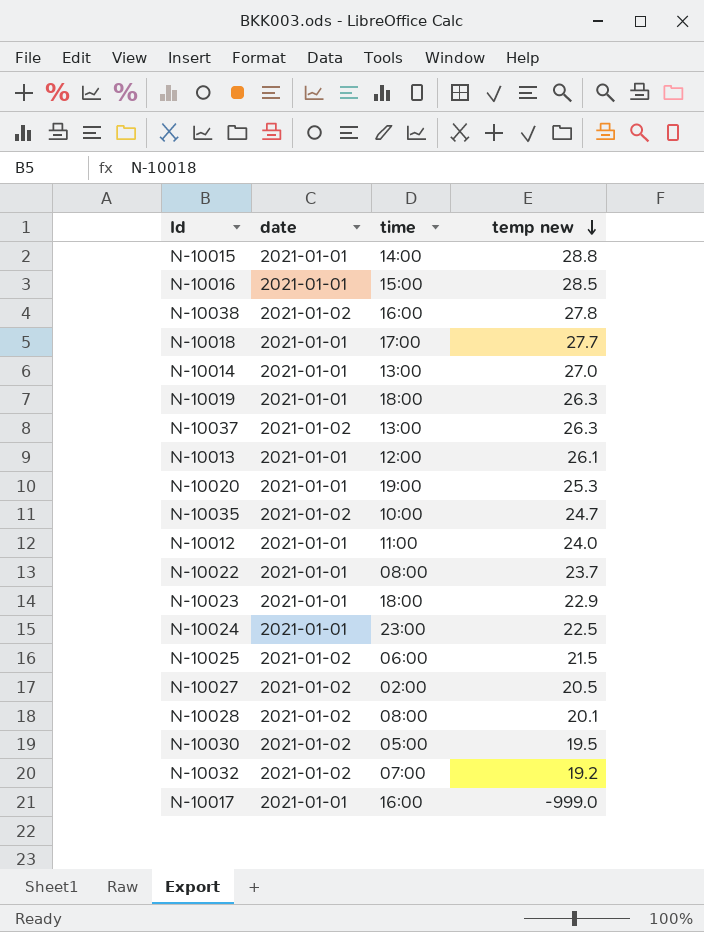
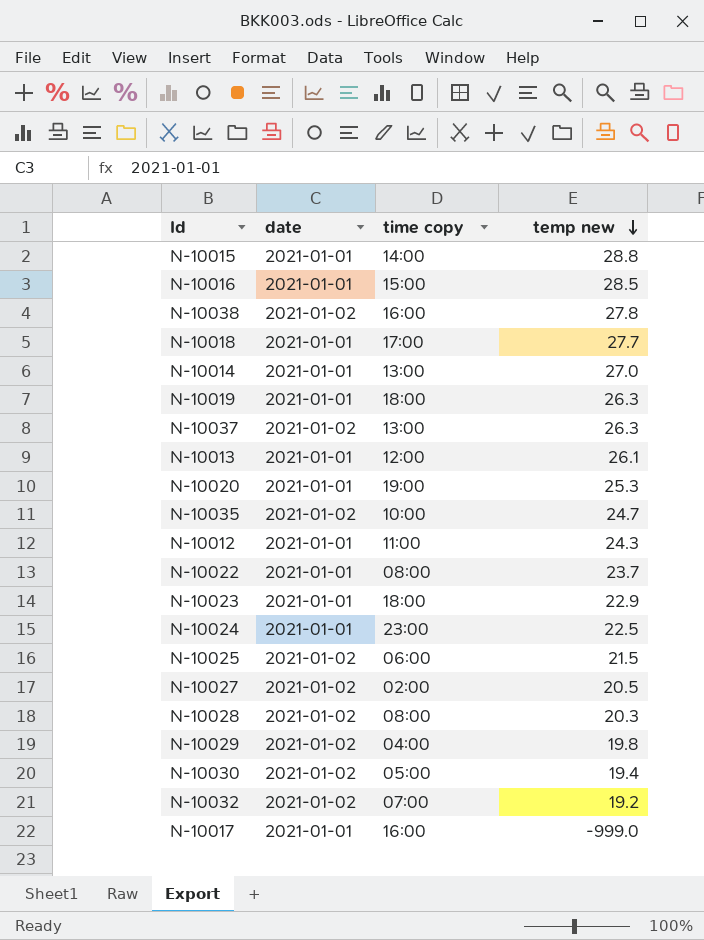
column name: time -> time copy
N-10012 | temp new: 24.0 -> 24.3
N-10028 | temp new: 20.1 -> 20.3
row N-10029: none -> 2021-01-02 | 04:00 | 19.8
N-10030 | temp new: 19.5 -> 19.4

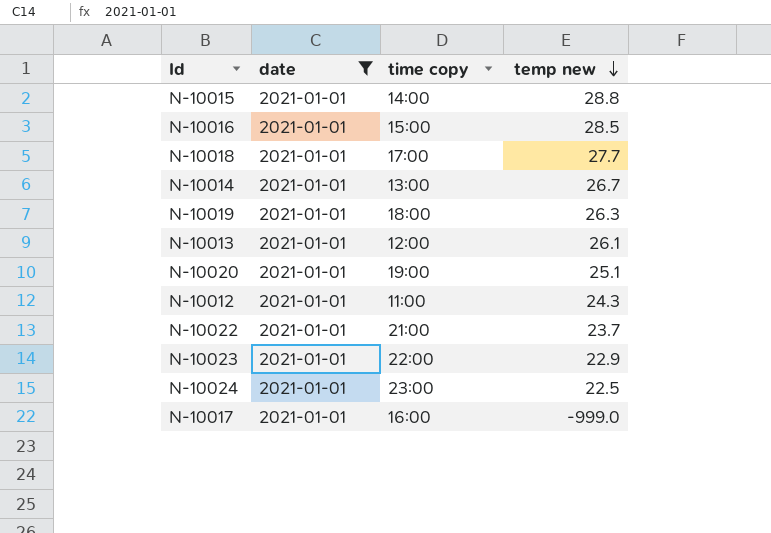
filter: none -> date = 2021-01-01
N-10014 | temp new: 27.0 -> 26.7
N-10020 | temp new: 25.3 -> 25.1
N-10022 | time copy: 08:00 -> 21:00
N-10023 | time copy: 18:00 -> 22:00

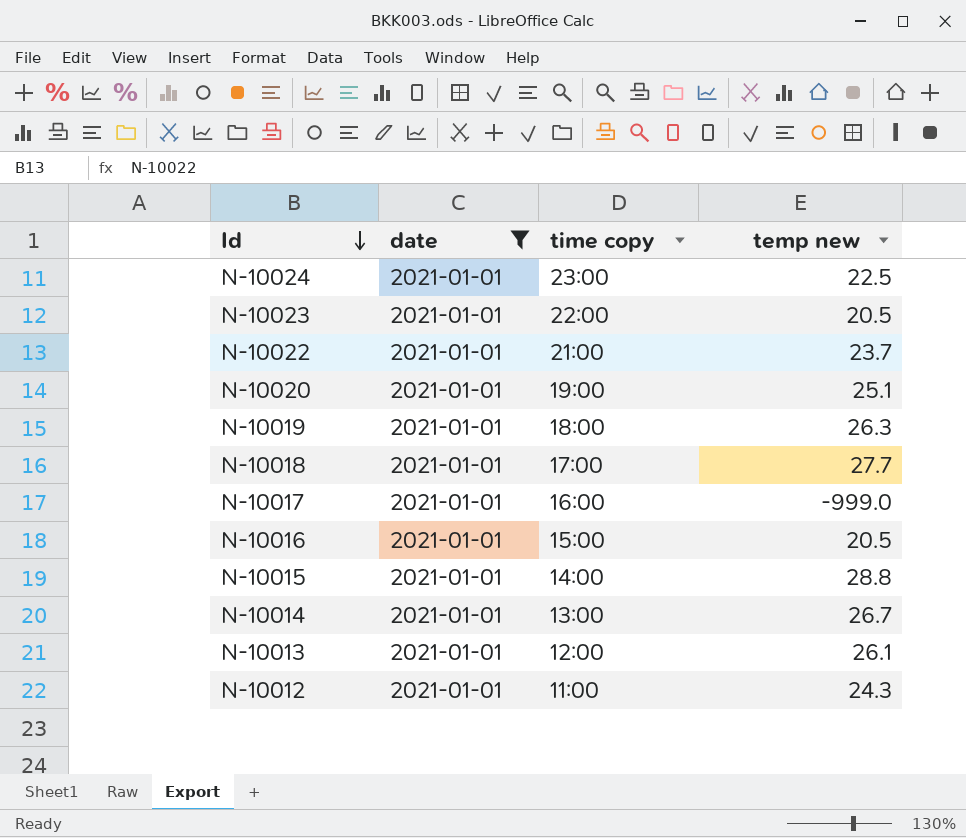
row order: temp new descending -> Id descending
N-10023 | temp new: 22.9 -> 20.5
N-10016 | temp new: 28.5 -> 20.5

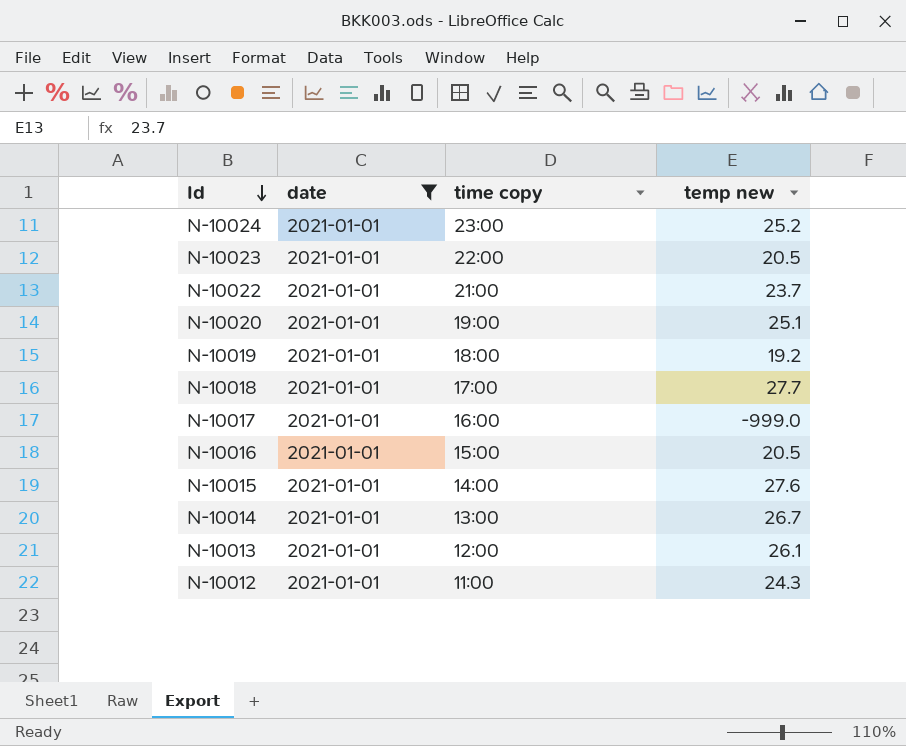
N-10024 | temp new: 22.5 -> 25.2
N-10019 | temp new: 26.3 -> 19.2
N-10015 | temp new: 28.8 -> 27.6

